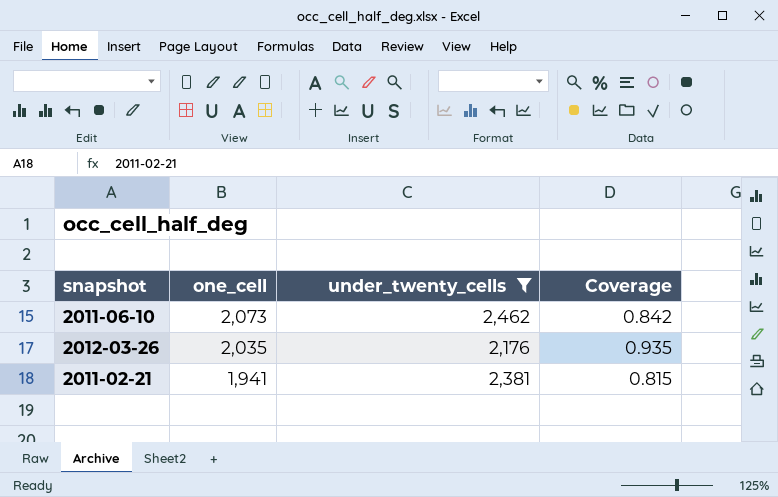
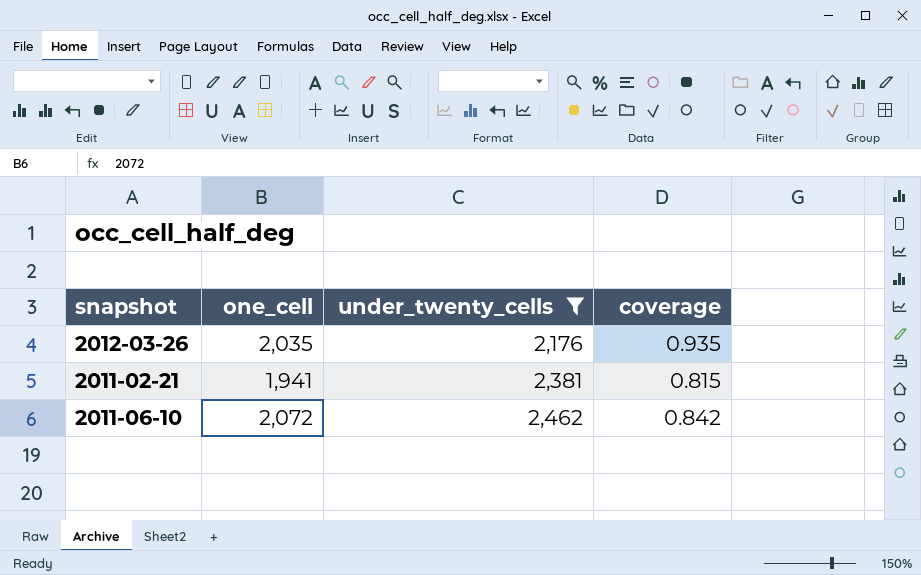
row order: one_cell descending -> under_twenty_cells ascending
column name: Coverage -> coverage
2011-06-10 | one_cell: 2,073 -> 2,072

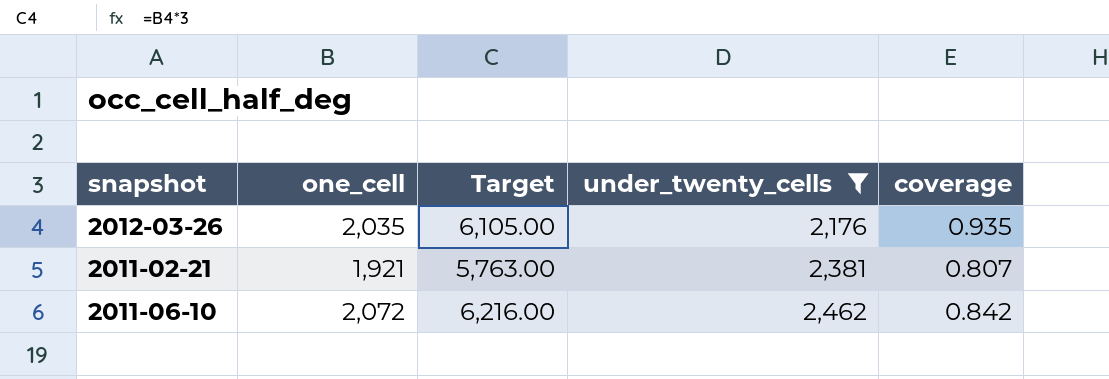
column Target | formula: none -> [one_cell] * 3
2011-02-21 | one_cell: 1,941 -> 1,921
2011-02-21 | coverage: 0.815 -> 0.807

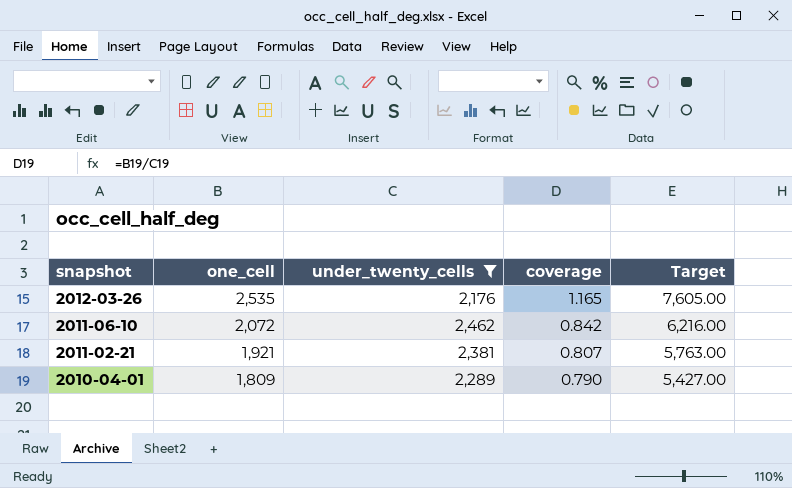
row order: under_twenty_cells ascending -> snapshot descending
column Target | position: 3 -> 5
2012-03-26 | one_cell: 2,035 -> 2,535
2012-03-26 | coverage: 0.935 -> 1.165
2012-03-26 | Target: 6,105.00 -> 7,605.00
row 2010-04-01: none -> 1,809 | 2,289 | 0.790 | 5,427.00

